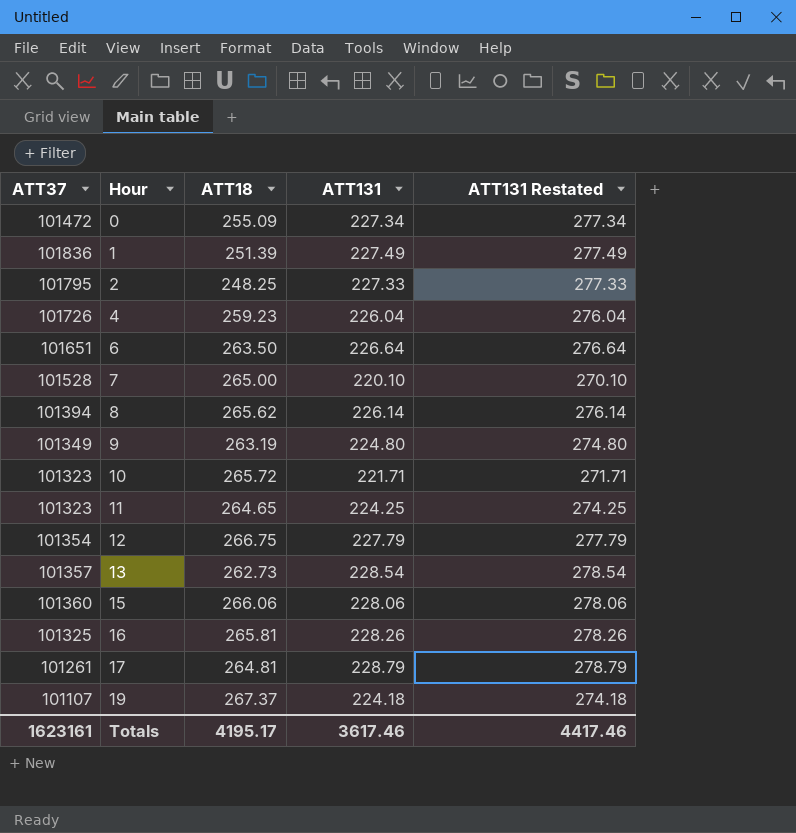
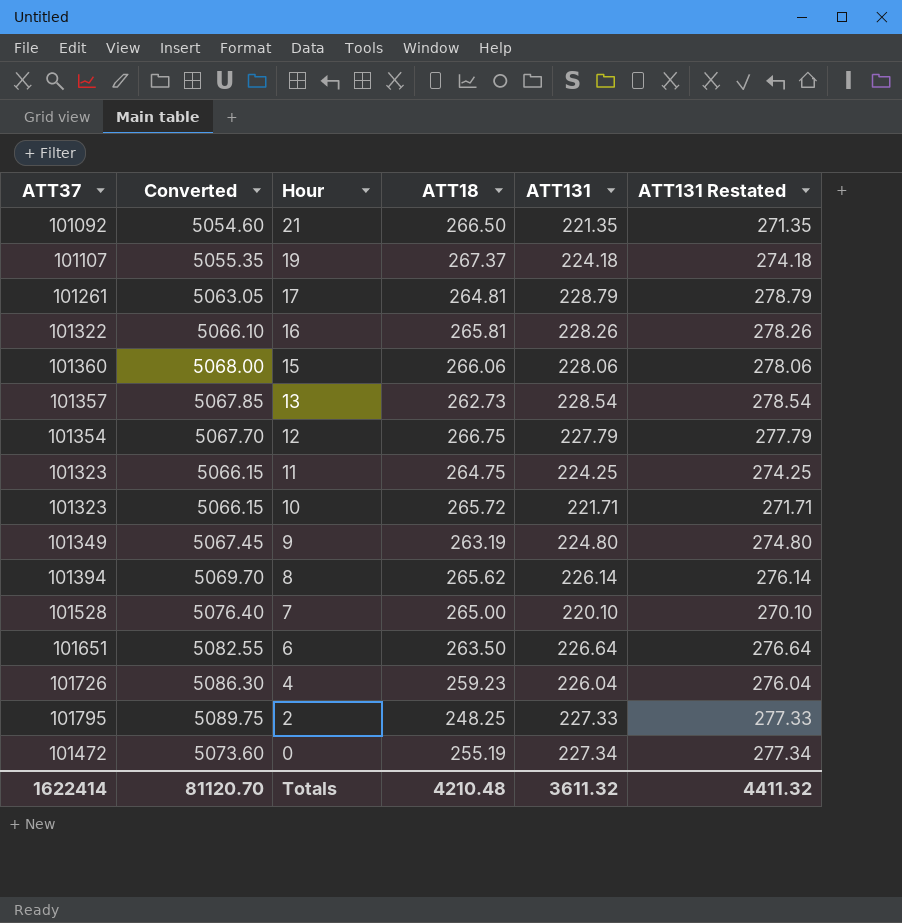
row order: Hour ascending -> Hour descending
column Converted | formula: none -> [ATT37] * 0.05
row 1: 101836 | 251.39 | 227.49 | 277.49 -> none
row 21: none -> 101092 | 5054.60 | 266.50 | 221.35 | 271.35
16 | ATT37: 101325 -> 101322
11 | ATT18: 264.65 -> 264.75
0 | ATT18: 255.09 -> 255.19
Totals | ATT37: 1623161 -> 1622414
Totals | ATT18: 4195.17 -> 4210.48
Totals | ATT131: 3617.46 -> 3611.32
Totals | ATT131 Restated: 4417.46 -> 4411.32

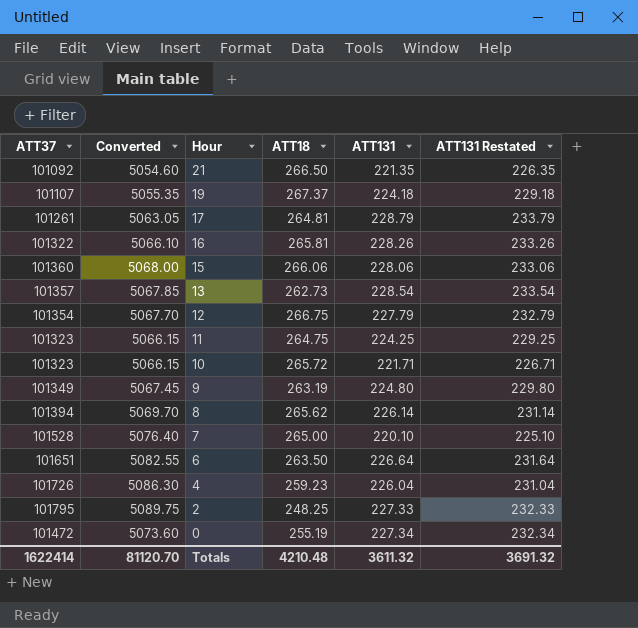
column ATT131 Restated | formula: [ATT131] + 50 -> [ATT131] + 5
Totals | ATT131 Restated: 4411.32 -> 3691.32

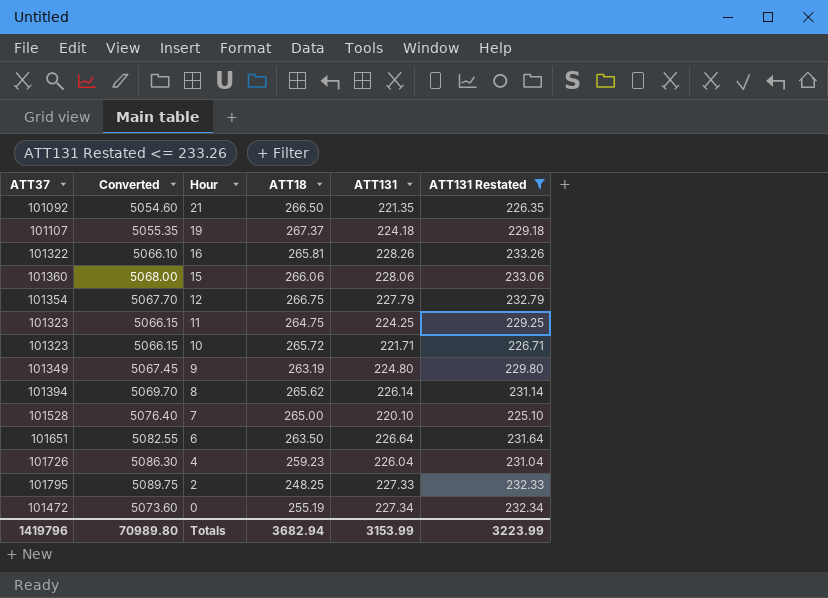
filter: none -> ATT131 Restated <= 233.26
Totals | ATT37: 1622414 -> 1419796
Totals | Converted: 81120.70 -> 70989.80
Totals | ATT18: 4210.48 -> 3682.94
Totals | ATT131: 3611.32 -> 3153.99
Totals | ATT131 Restated: 3691.32 -> 3223.99

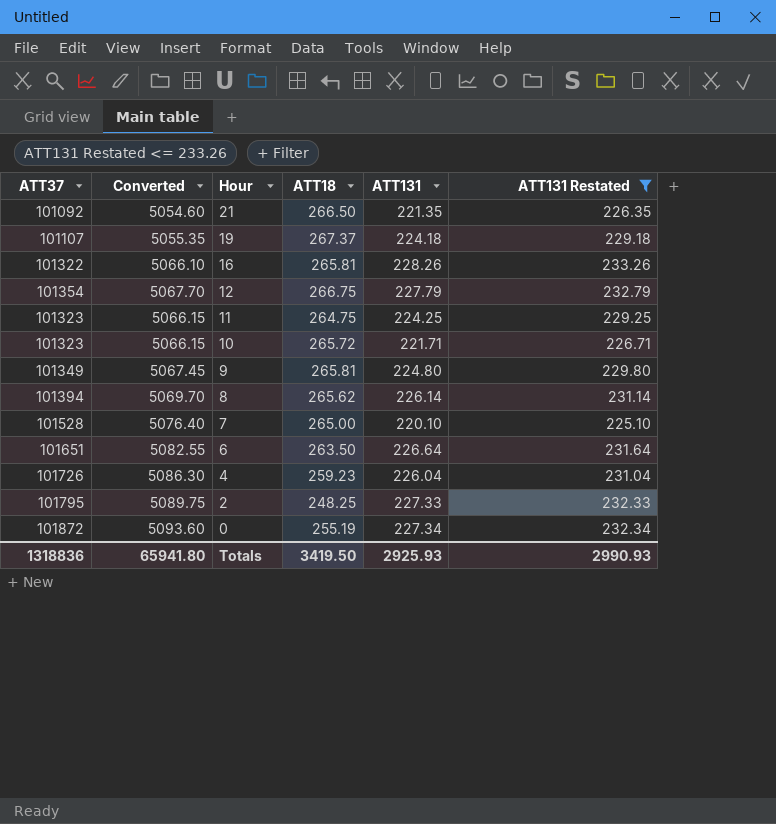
row 15: 101360 | 5068.00 | 266.06 | 228.06 | 233.06 -> none
9 | ATT18: 263.19 -> 265.81
0 | ATT37: 101472 -> 101872
0 | Converted: 5073.60 -> 5093.60
Totals | ATT37: 1419796 -> 1318836
Totals | Converted: 70989.80 -> 65941.80
Totals | ATT18: 3682.94 -> 3419.50
Totals | ATT131: 3153.99 -> 2925.93
Totals | ATT131 Restated: 3223.99 -> 2990.93

